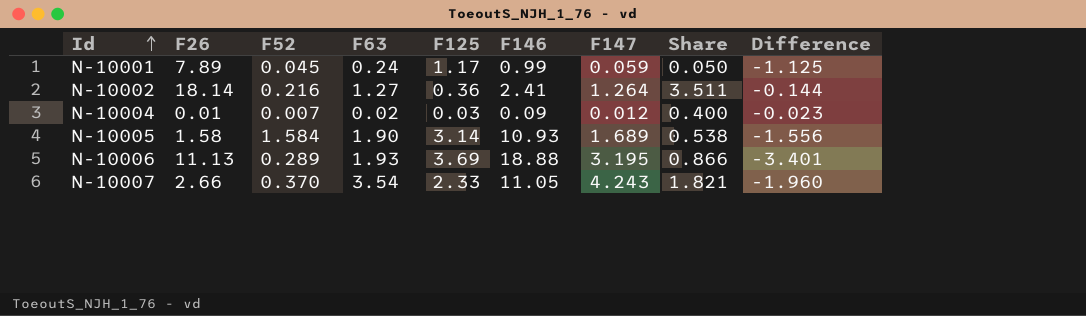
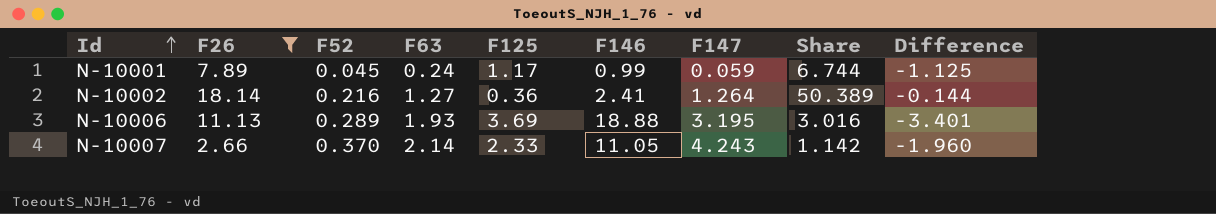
filter: none -> F26 >= 2.66
column Share | formula: [F147] / [F125] -> [F26] / [F125]
N-10007 | F63: 3.54 -> 2.14

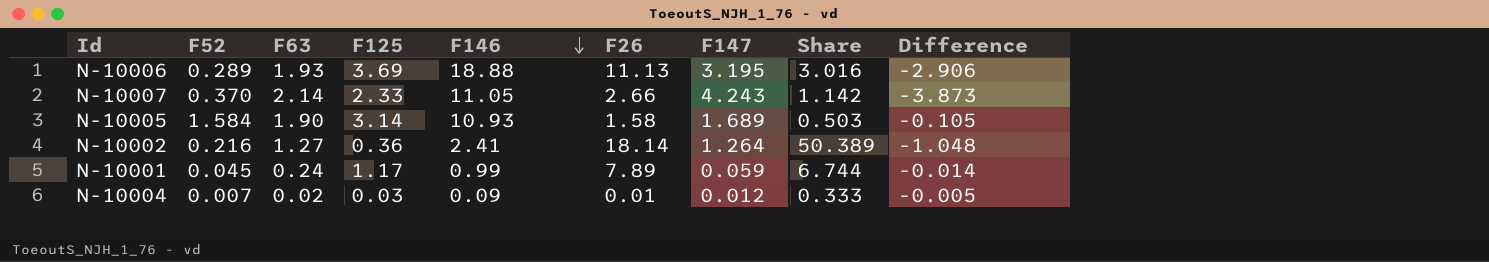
filter: F26 >= 2.66 -> none
row order: Id ascending -> F146 descending
column F26 | position: 2 -> 6
column Difference | formula: [F52] - [F125] -> [F52] - [F147]

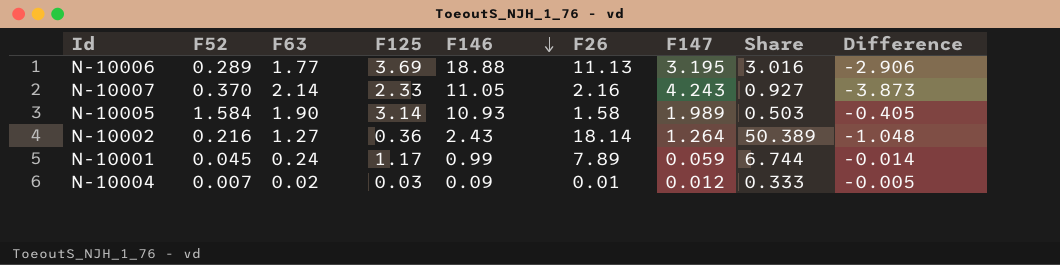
N-10006 | F63: 1.93 -> 1.77
N-10007 | F26: 2.66 -> 2.16
N-10007 | Share: 1.142 -> 0.927
N-10005 | F147: 1.689 -> 1.989
N-10005 | Difference: -0.105 -> -0.405
N-10002 | F146: 2.41 -> 2.43

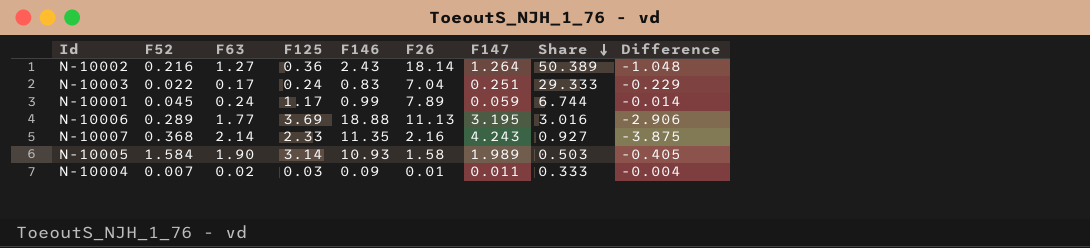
row order: F146 descending -> Share descending
row N-10003: none -> 0.022 | 0.17 | 0.24 | 0.83 | 7.04 | 0.251 | 29.333 | -0.229
N-10007 | F52: 0.370 -> 0.368
N-10007 | F146: 11.05 -> 11.35
N-10007 | Difference: -3.873 -> -3.875
N-10004 | F147: 0.012 -> 0.011
N-10004 | Difference: -0.005 -> -0.004

